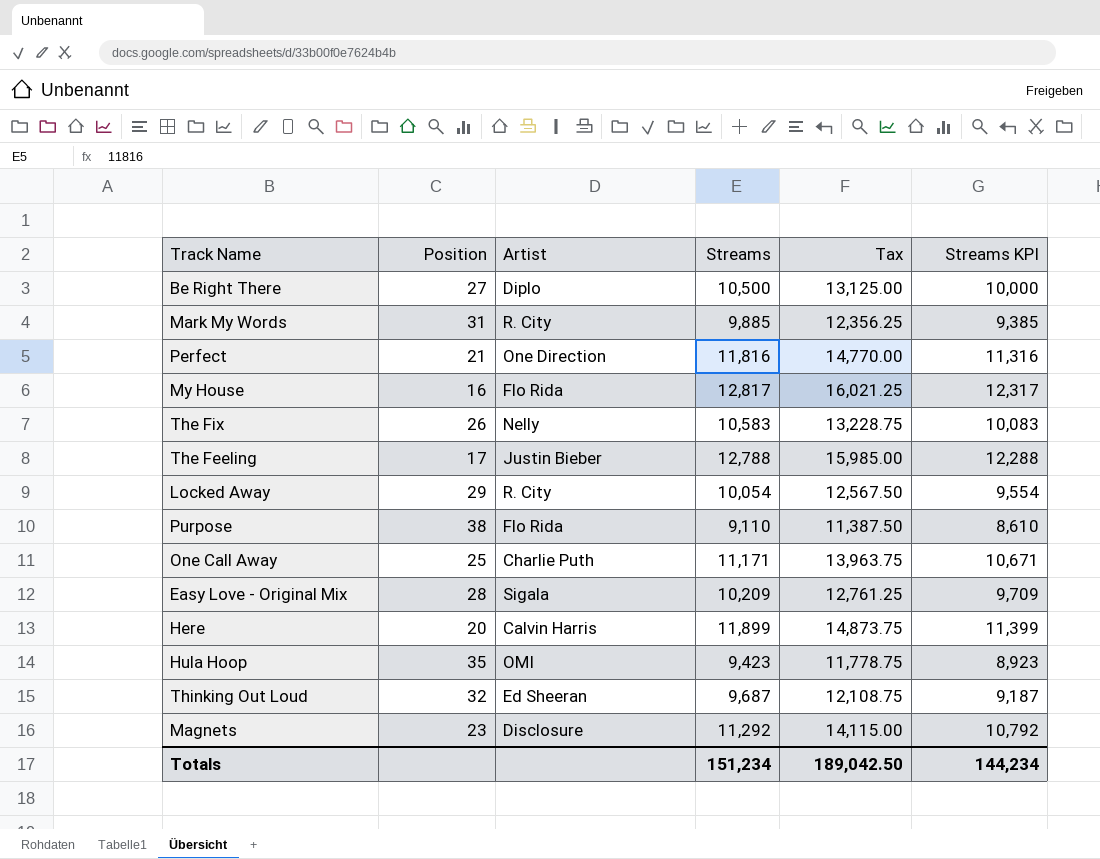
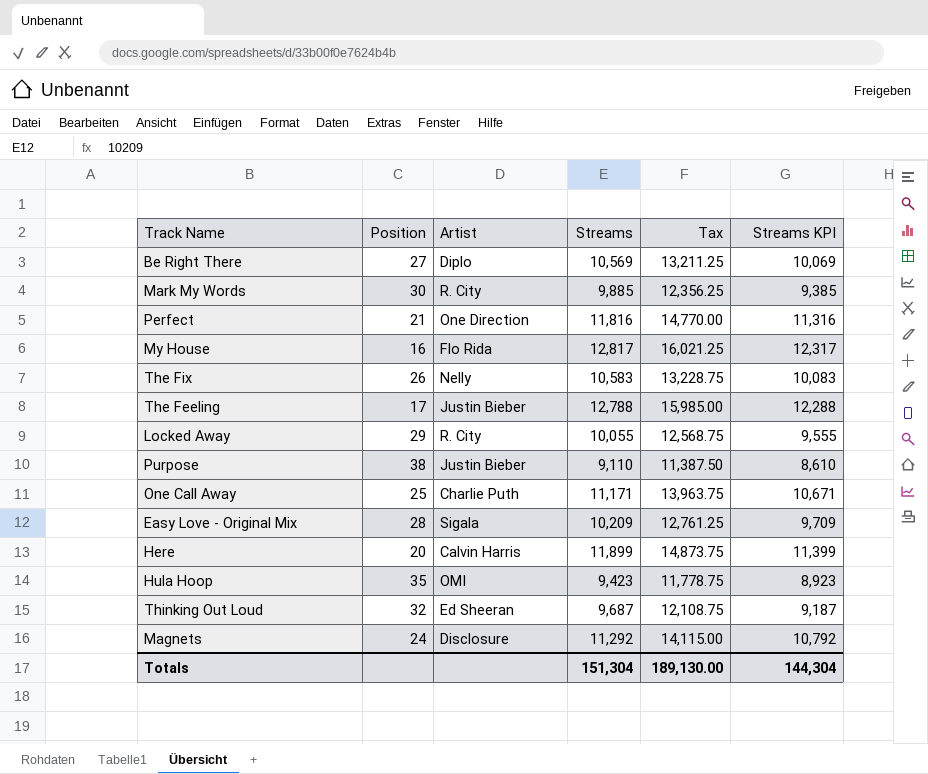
Be Right There | Streams: 10,500 -> 10,569
Be Right There | Tax: 13,125.00 -> 13,211.25
Be Right There | Streams KPI: 10,000 -> 10,069
Mark My Words | Position: 31 -> 30
Locked Away | Streams: 10,054 -> 10,055
Locked Away | Tax: 12,567.50 -> 12,568.75
Locked Away | Streams KPI: 9,554 -> 9,555
Purpose | Artist: Flo Rida -> Justin Bieber
Magnets | Position: 23 -> 24
Totals | Streams: 151,234 -> 151,304
Totals | Tax: 189,042.50 -> 189,130.00
Totals | Streams KPI: 144,234 -> 144,304

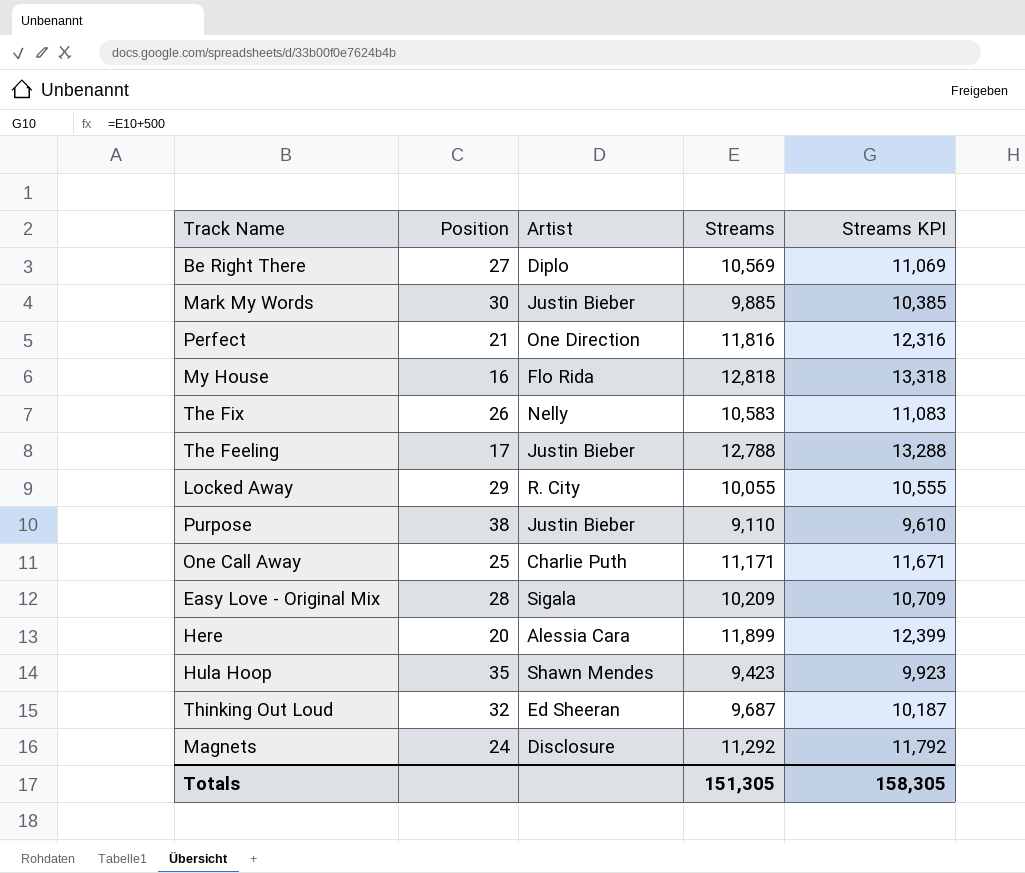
column Tax | formula: [Streams] * 1.25 -> none
column Streams KPI | formula: [Streams] - 500 -> [Streams] + 500
Mark My Words | Artist: R. City -> Justin Bieber
My House | Streams: 12,817 -> 12,818
Here | Artist: Calvin Harris -> Alessia Cara
Hula Hoop | Artist: OMI -> Shawn Mendes
Totals | Streams: 151,304 -> 151,305
Totals | Streams KPI: 144,304 -> 158,305

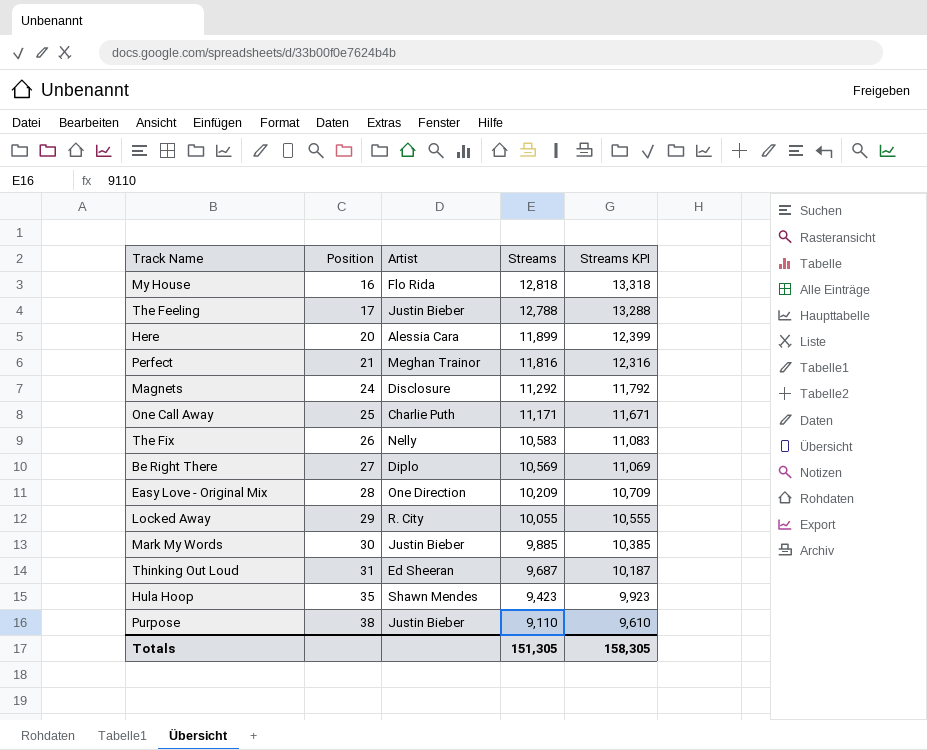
row order: none -> Position ascending
Perfect | Artist: One Direction -> Meghan Trainor
Easy Love - Original Mix | Artist: Sigala -> One Direction
Thinking Out Loud | Position: 32 -> 31

